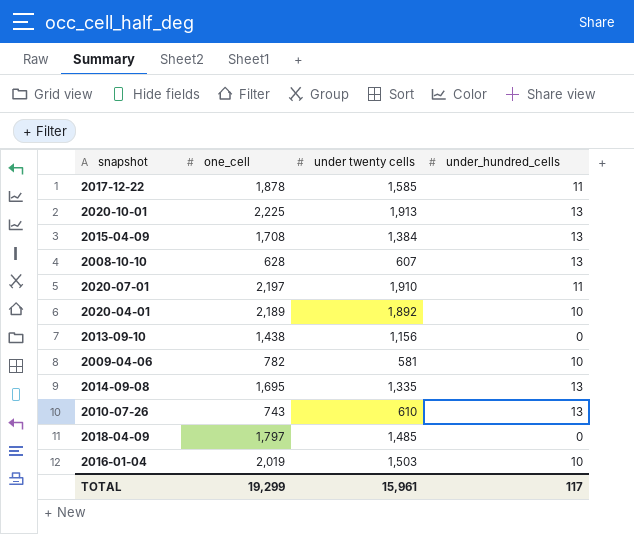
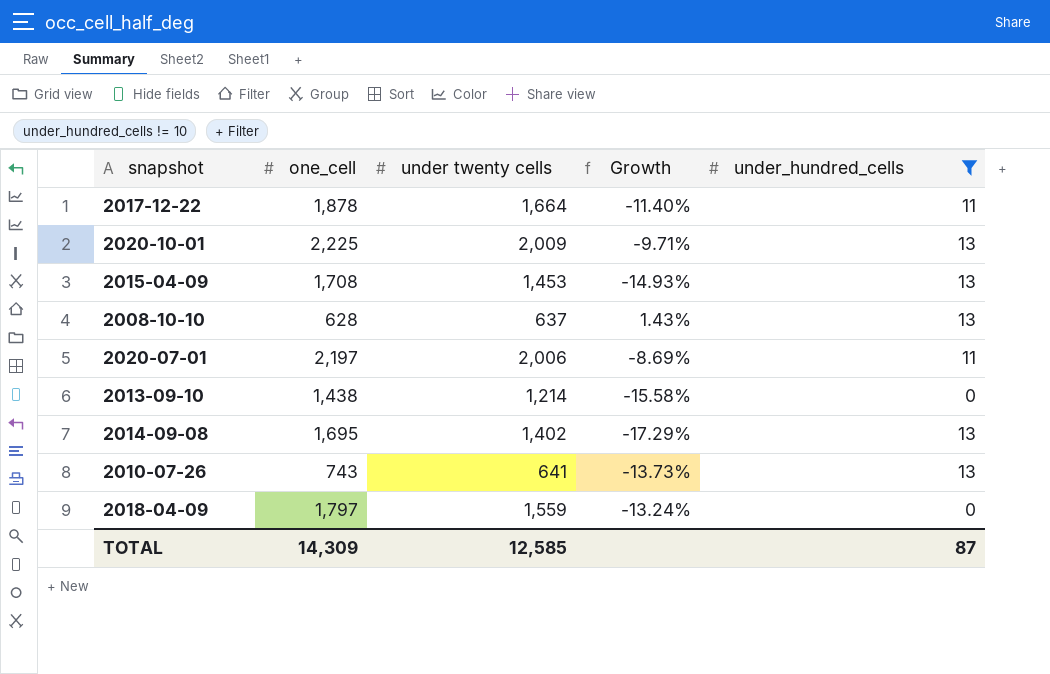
filter: none -> under_hundred_cells != 10
column Growth | formula: none -> ([under twenty cells] - [one_cell]) / [one_cell]
2017-12-22 | under twenty cells: 1,585 -> 1,664
2020-10-01 | under twenty cells: 1,913 -> 2,009
2015-04-09 | under twenty cells: 1,384 -> 1,453
2008-10-10 | under twenty cells: 607 -> 637
2020-07-01 | under twenty cells: 1,910 -> 2,006
2013-09-10 | under twenty cells: 1,156 -> 1,214
2014-09-08 | under twenty cells: 1,335 -> 1,402
2010-07-26 | under twenty cells: 610 -> 641
2018-04-09 | under twenty cells: 1,485 -> 1,559
TOTAL | one_cell: 19,299 -> 14,309
TOTAL | under twenty cells: 15,961 -> 12,585
TOTAL | under_hundred_cells: 117 -> 87

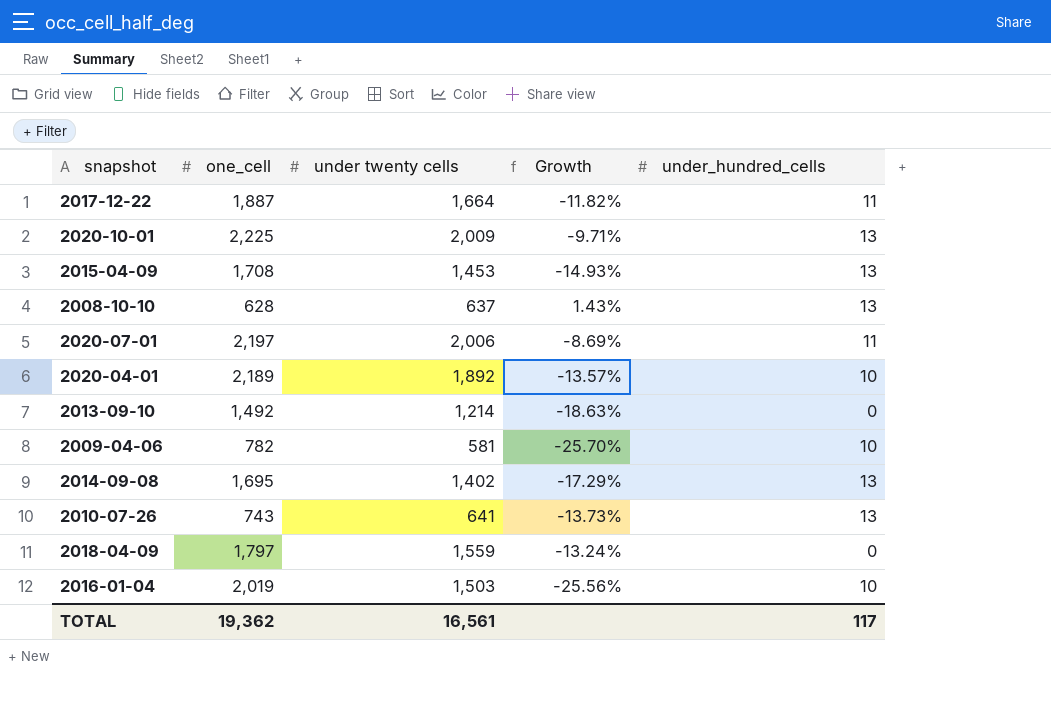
filter: under_hundred_cells != 10 -> none
2017-12-22 | one_cell: 1,878 -> 1,887
2017-12-22 | Growth: -11.40% -> -11.82%
2013-09-10 | one_cell: 1,438 -> 1,492
2013-09-10 | Growth: -15.58% -> -18.63%
TOTAL | one_cell: 14,309 -> 19,362
TOTAL | under twenty cells: 12,585 -> 16,561
TOTAL | under_hundred_cells: 87 -> 117

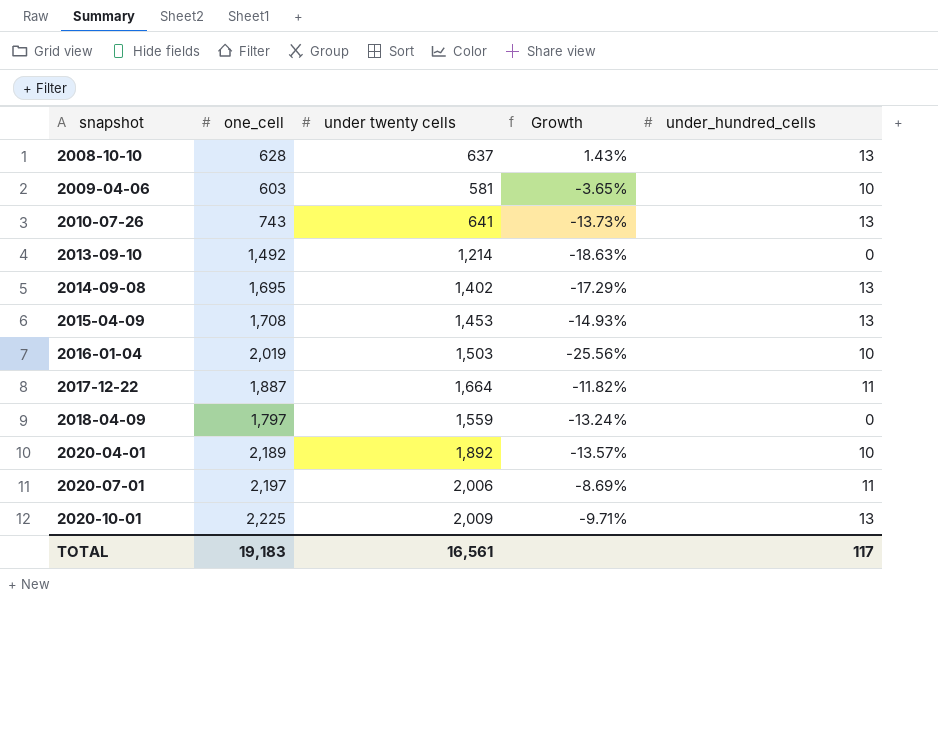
row order: none -> snapshot ascending
2009-04-06 | one_cell: 782 -> 603
2009-04-06 | Growth: -25.70% -> -3.65%
TOTAL | one_cell: 19,362 -> 19,183

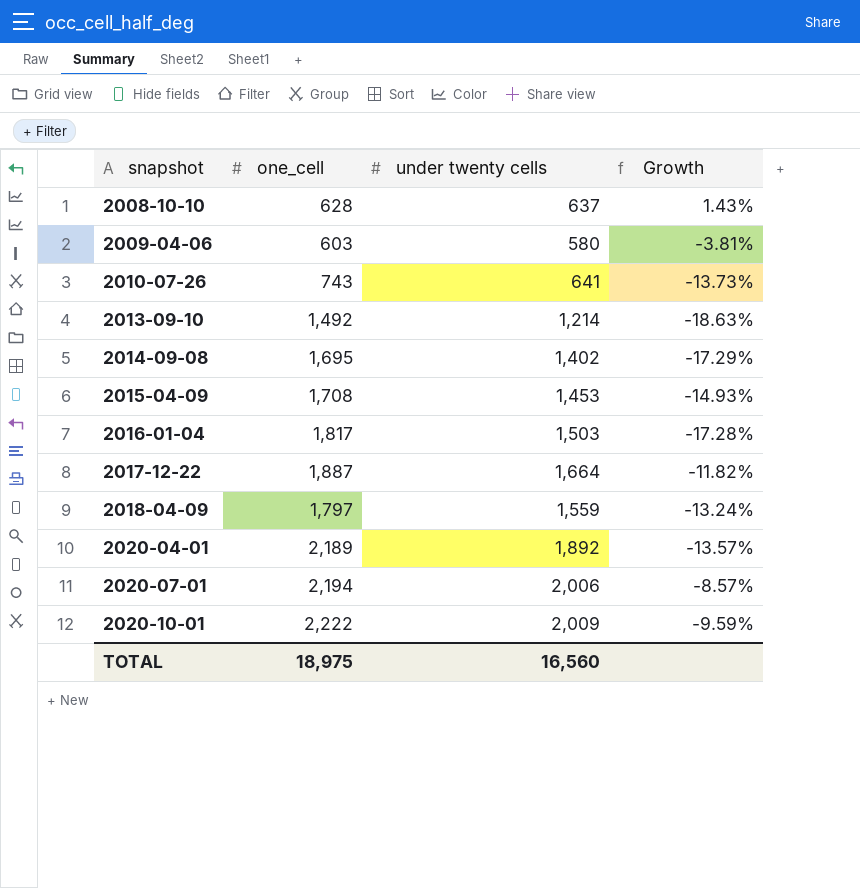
column under_hundred_cells | position: 5 -> none
2009-04-06 | under twenty cells: 581 -> 580
2009-04-06 | Growth: -3.65% -> -3.81%
2016-01-04 | one_cell: 2,019 -> 1,817
2016-01-04 | Growth: -25.56% -> -17.28%
2020-07-01 | one_cell: 2,197 -> 2,194
2020-07-01 | Growth: -8.69% -> -8.57%
2020-10-01 | one_cell: 2,225 -> 2,222
2020-10-01 | Growth: -9.71% -> -9.59%
TOTAL | one_cell: 19,183 -> 18,975
TOTAL | under twenty cells: 16,561 -> 16,560

